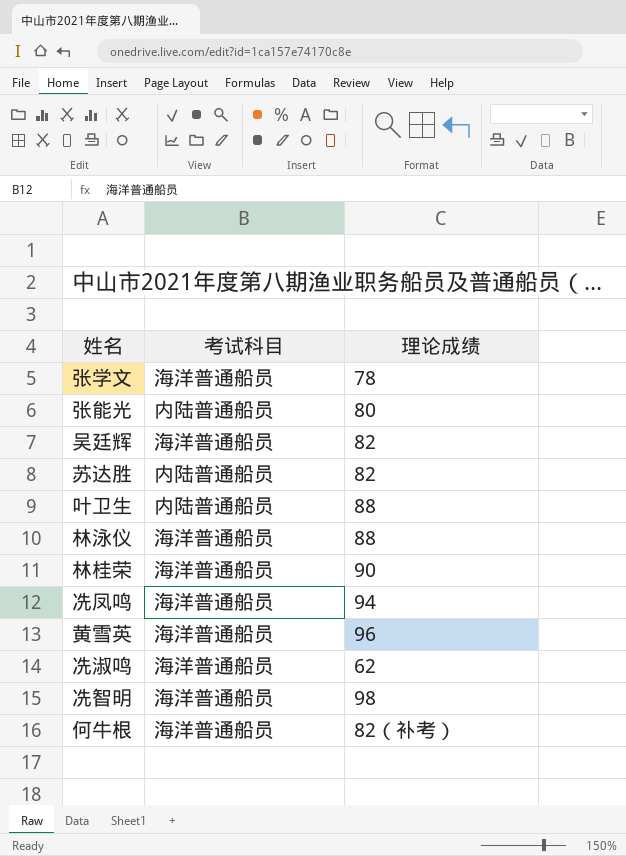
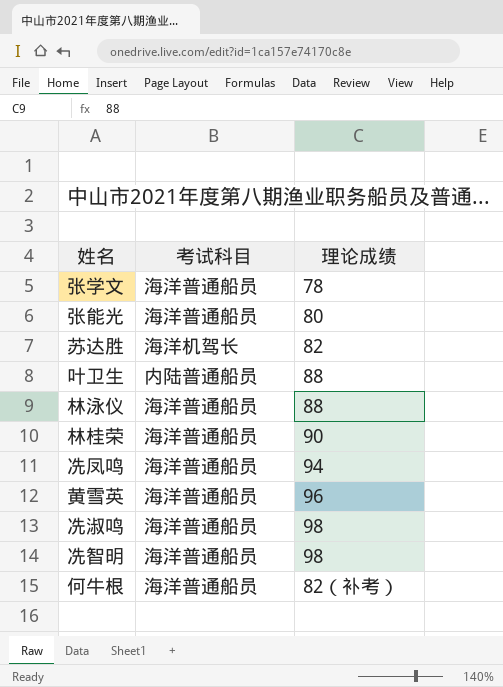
row 吴廷辉: 海洋普通船员 | 82 -> none
张能光 | 考试科目: 内陆普通船员 -> 海洋普通船员
苏达胜 | 考试科目: 内陆普通船员 -> 海洋机驾长
冼淑鸣 | 理论成绩: 62 -> 98

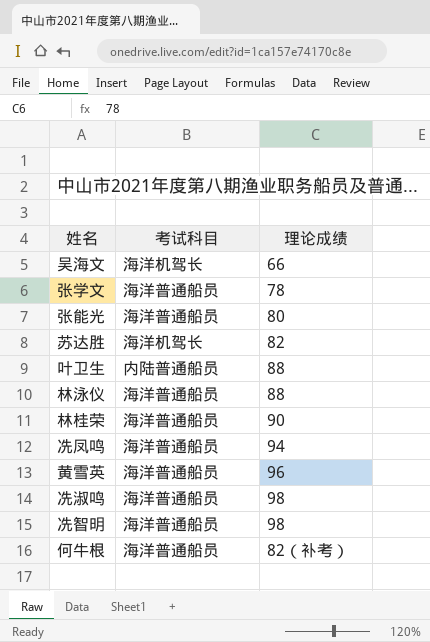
row 吴海文: none -> 海洋机驾长 | 66

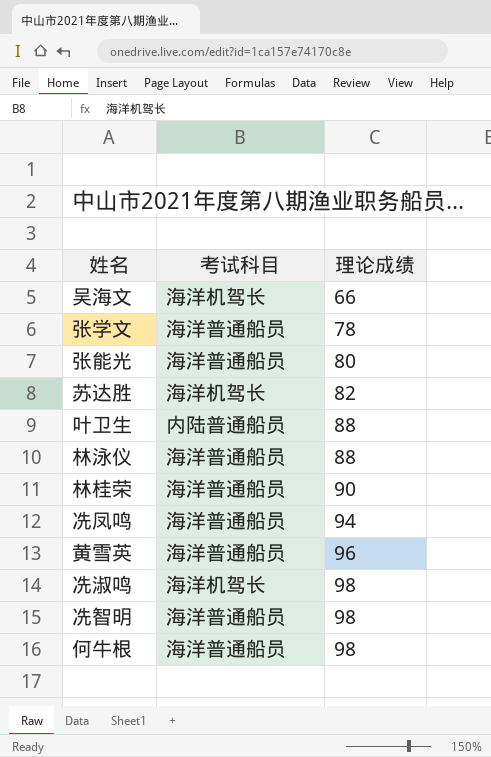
冼淑鸣 | 考试科目: 海洋普通船员 -> 海洋机驾长
何牛根 | 理论成绩: 82（补考） -> 98

